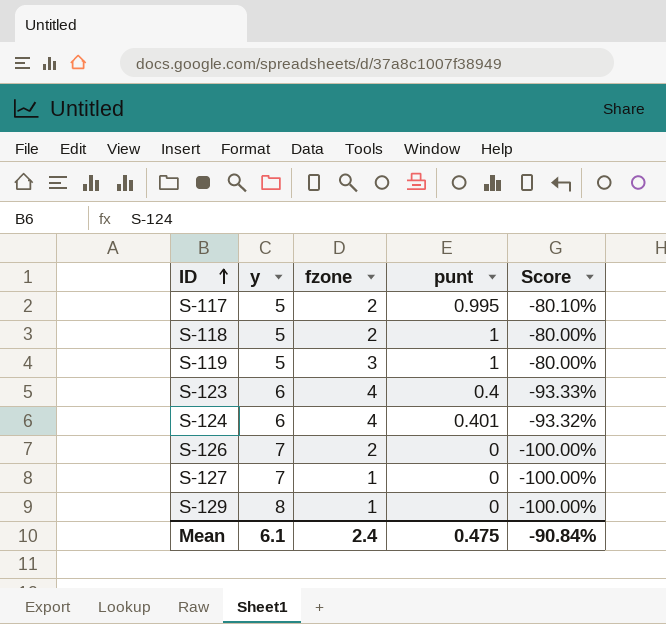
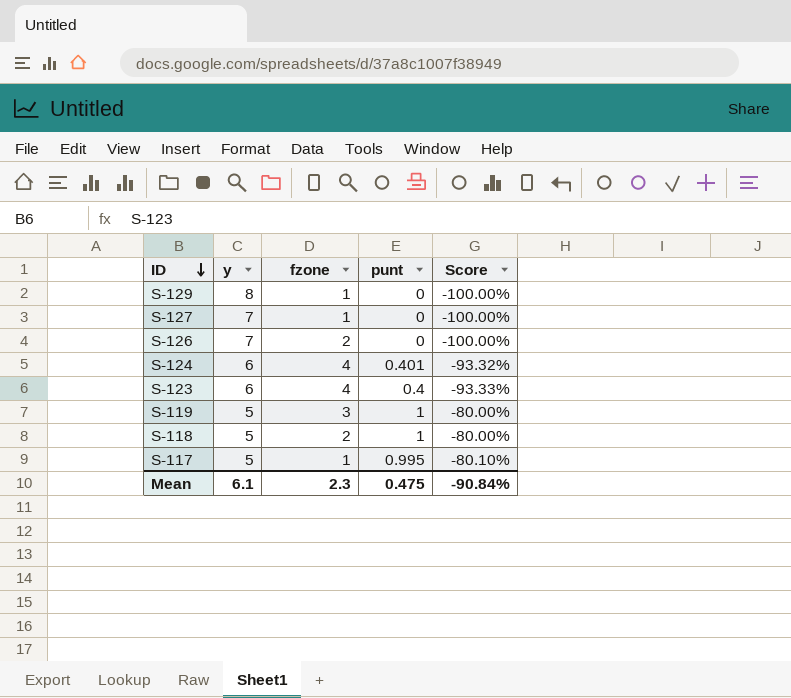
row order: ID ascending -> ID descending
S-117 | fzone: 2 -> 1
Mean | fzone: 2.4 -> 2.3

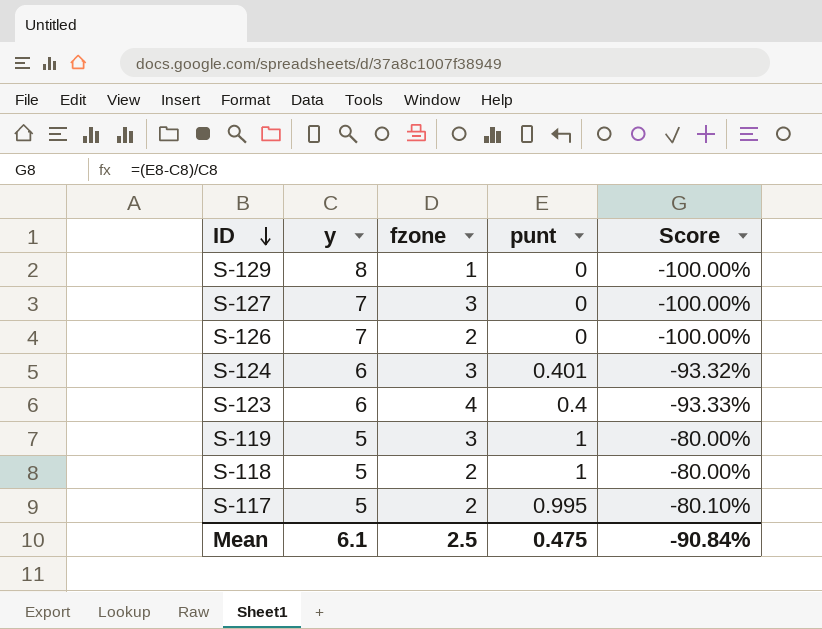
S-127 | fzone: 1 -> 3
S-124 | fzone: 4 -> 3
S-117 | fzone: 1 -> 2
Mean | fzone: 2.3 -> 2.5

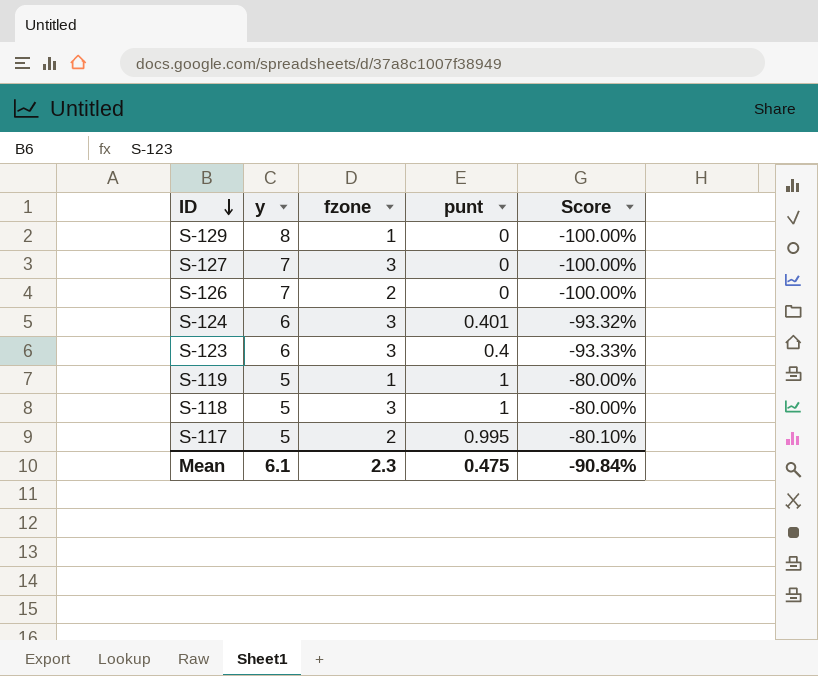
S-123 | fzone: 4 -> 3
S-119 | fzone: 3 -> 1
S-118 | fzone: 2 -> 3
Mean | fzone: 2.5 -> 2.3

